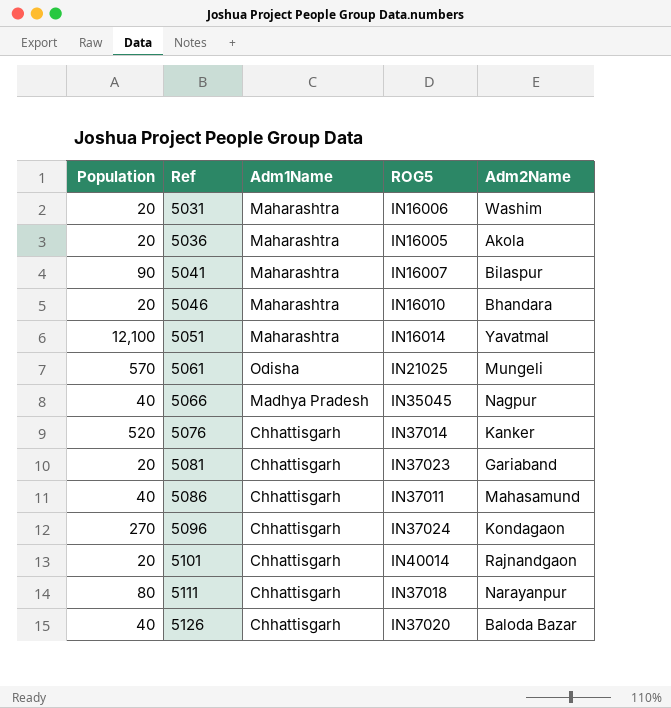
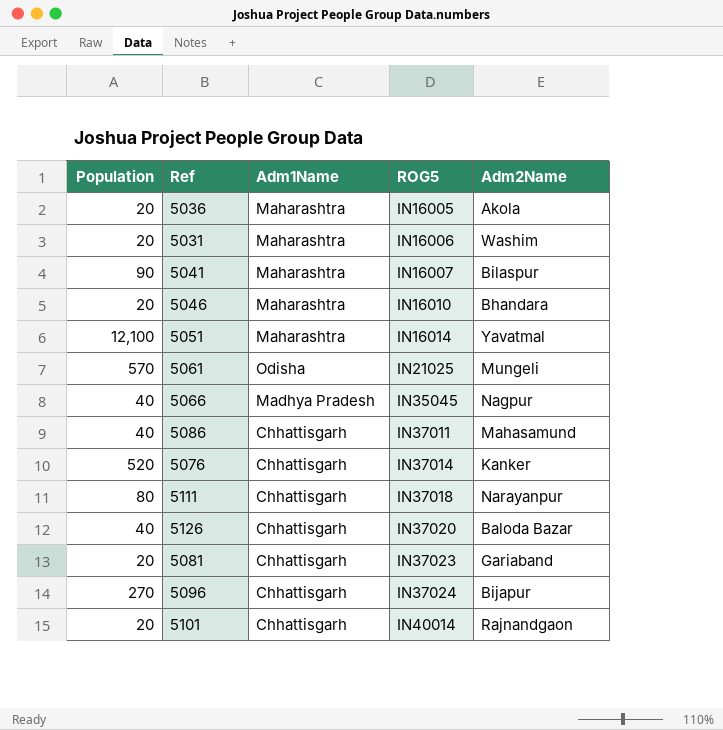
row order: Ref ascending -> ROG5 ascending
5096 | Adm2Name: Kondagaon -> Bijapur

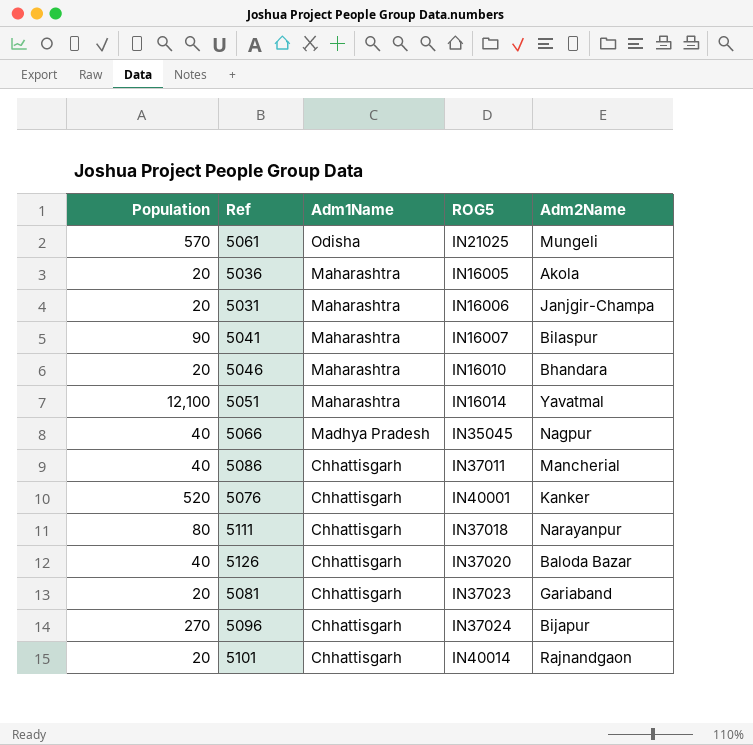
row order: ROG5 ascending -> Adm1Name descending
5031 | Adm2Name: Washim -> Janjgir-Champa
5086 | Adm2Name: Mahasamund -> Mancherial
5076 | ROG5: IN37014 -> IN40001

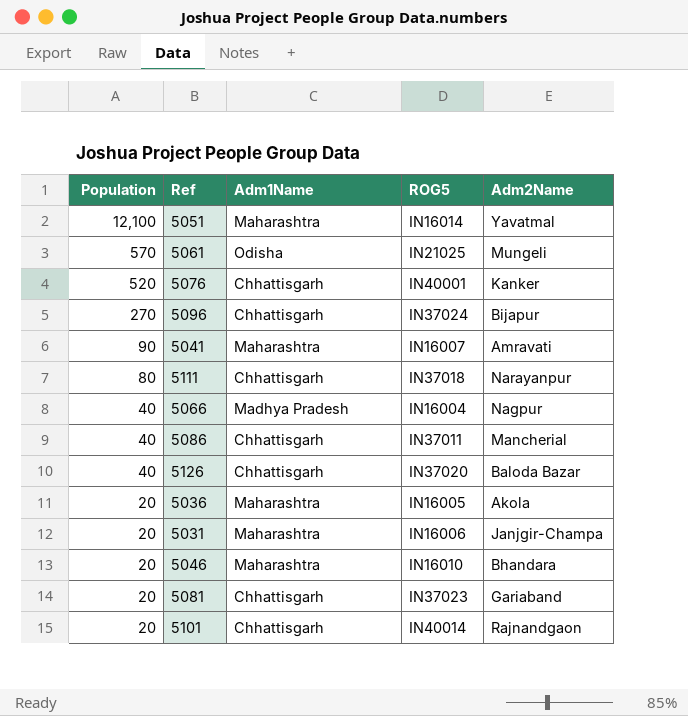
row order: Adm1Name descending -> Population descending
5041 | Adm2Name: Bilaspur -> Amravati
5066 | ROG5: IN35045 -> IN16004

